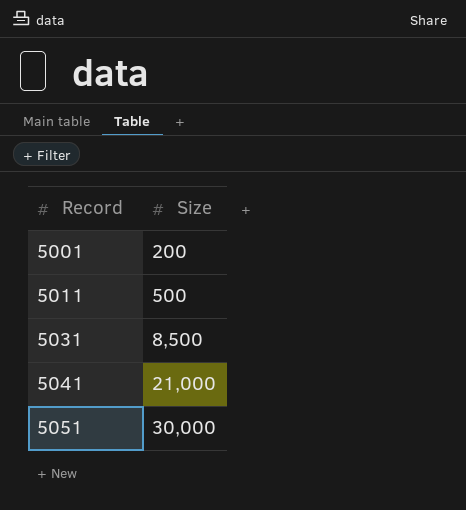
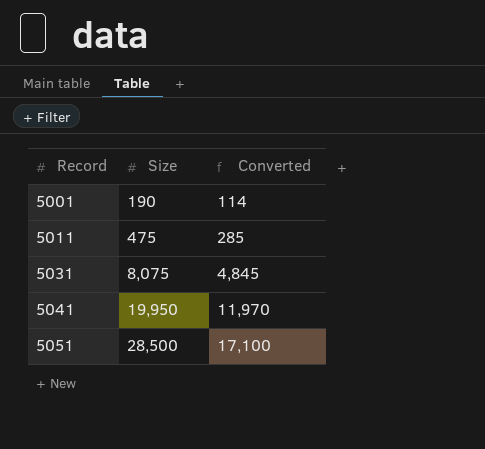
column Converted | formula: none -> [Size] * 0.6
5001 | Size: 200 -> 190
5011 | Size: 500 -> 475
5031 | Size: 8,500 -> 8,075
5041 | Size: 21,000 -> 19,950
5051 | Size: 30,000 -> 28,500

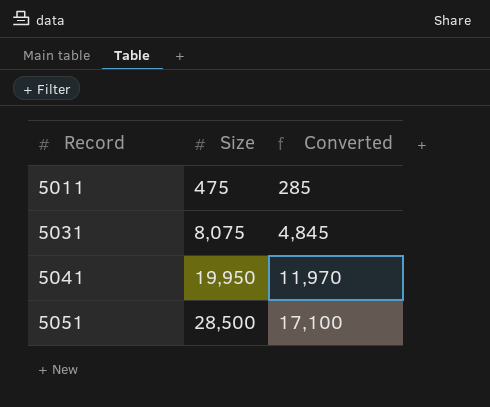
row 5001: 190 | 114 -> none

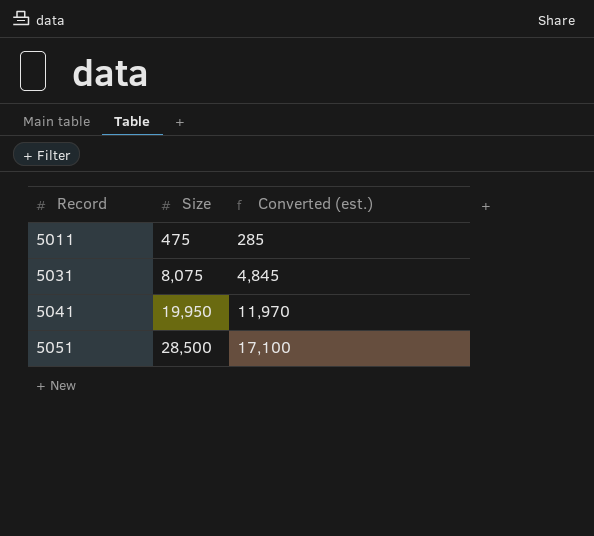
column name: Converted -> Converted (est.)

